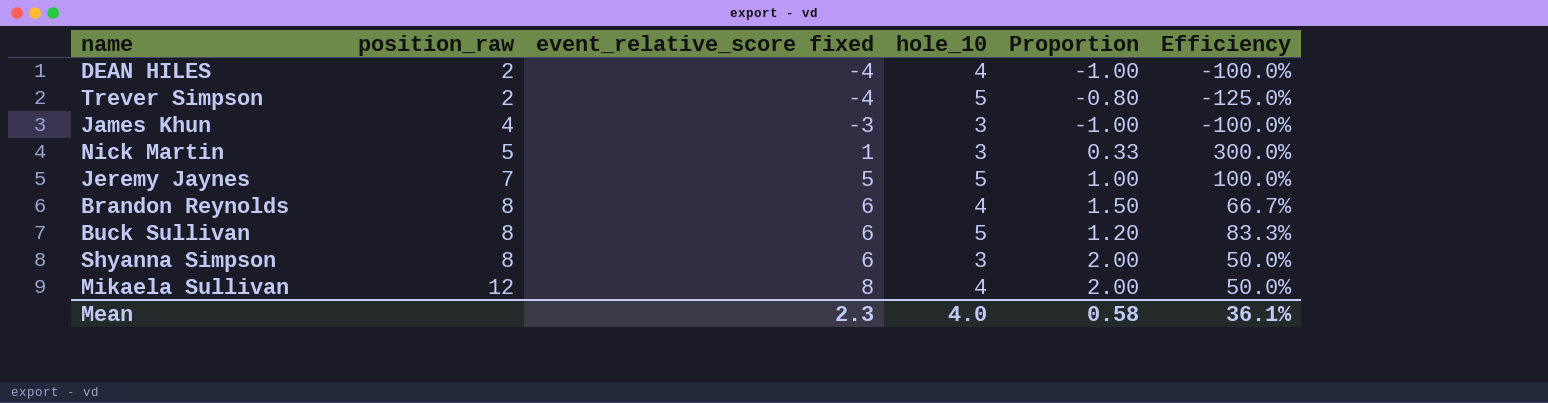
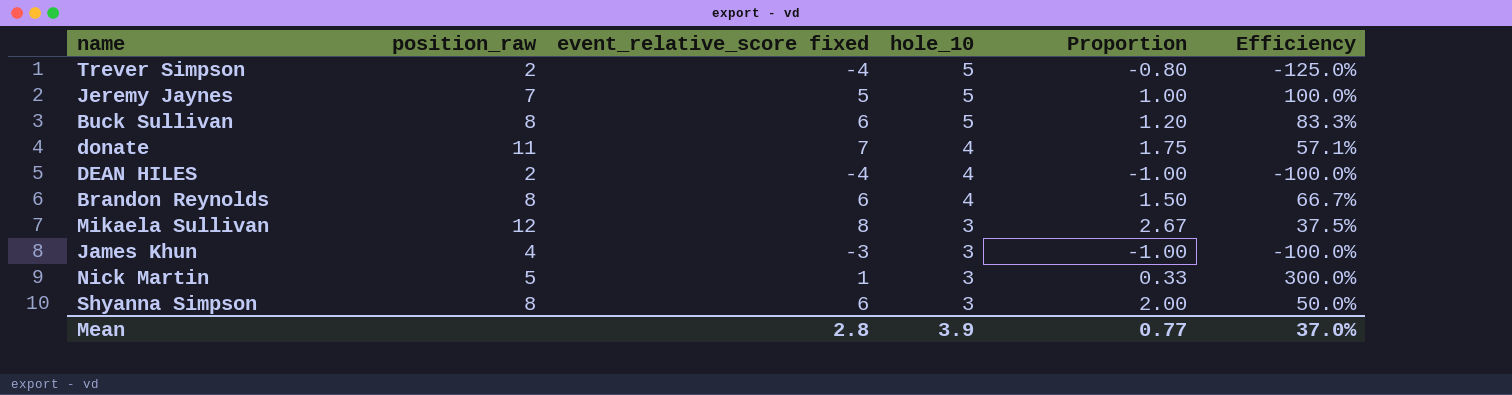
row order: position_raw ascending -> hole_10 descending
row donate: none -> 11 | 7 | 4 | 1.75 | 57.1%
Mikaela Sullivan | hole_10: 4 -> 3
Mikaela Sullivan | Proportion: 2.00 -> 2.67
Mikaela Sullivan | Efficiency: 50.0% -> 37.5%
Mean | event_relative_score fixed: 2.3 -> 2.8
Mean | hole_10: 4.0 -> 3.9
Mean | Proportion: 0.58 -> 0.77
Mean | Efficiency: 36.1% -> 37.0%

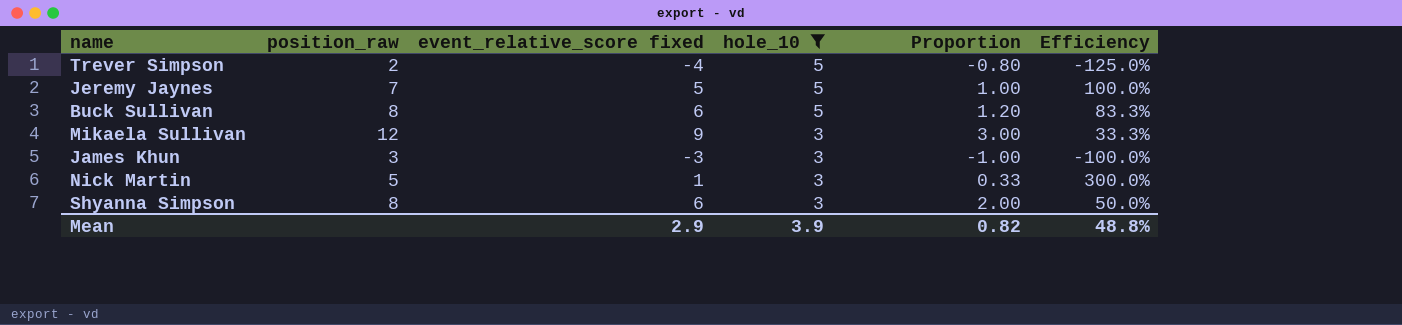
filter: none -> hole_10 != 4
Mikaela Sullivan | event_relative_score fixed: 8 -> 9
Mikaela Sullivan | Proportion: 2.67 -> 3.00
Mikaela Sullivan | Efficiency: 37.5% -> 33.3%
James Khun | position_raw: 4 -> 3
Mean | event_relative_score fixed: 2.8 -> 2.9
Mean | Proportion: 0.77 -> 0.82
Mean | Efficiency: 37.0% -> 48.8%

